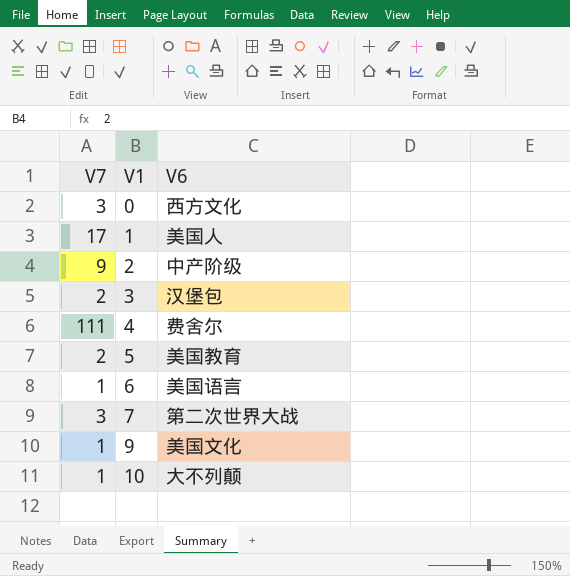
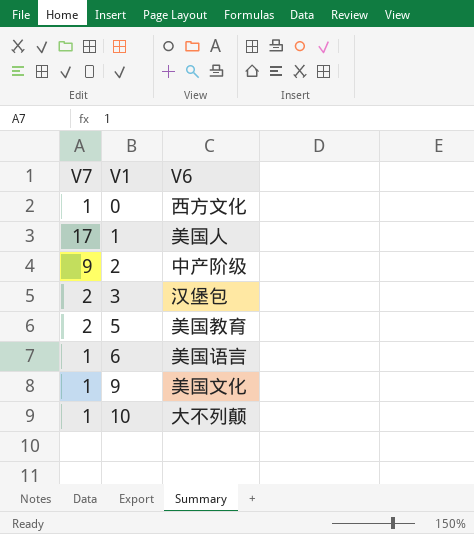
row 4: 111 | 费舍尔 -> none
row 7: 3 | 第二次世界大战 -> none
0 | V7: 3 -> 1

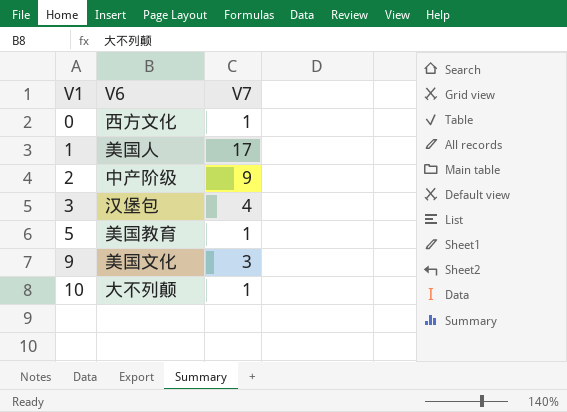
column V7 | position: 1 -> 3
row 6: 1 | 美国语言 -> none
3 | V7: 2 -> 4
5 | V7: 2 -> 1
9 | V7: 1 -> 3

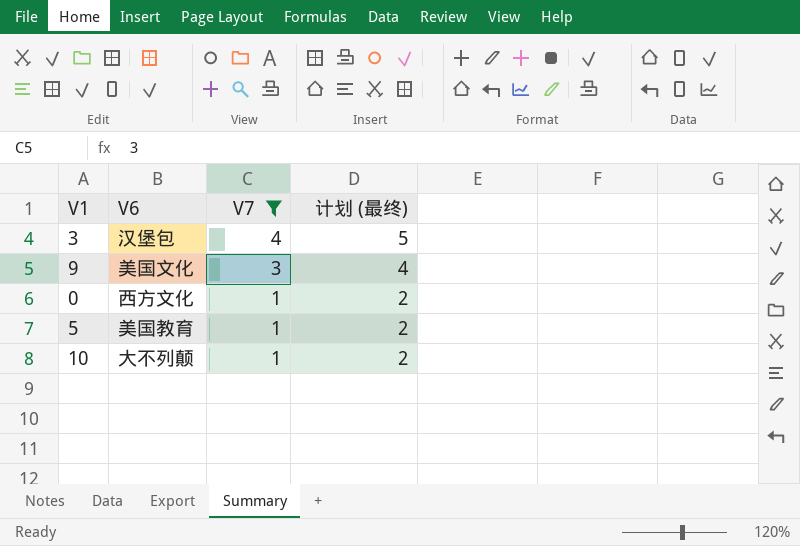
filter: none -> V7 <= 4
row order: V1 ascending -> V7 descending
column 计划 (最终) | formula: none -> [V7] + 1

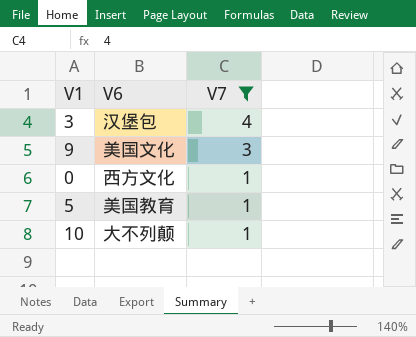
column 计划 (最终) | formula: [V7] + 1 -> none

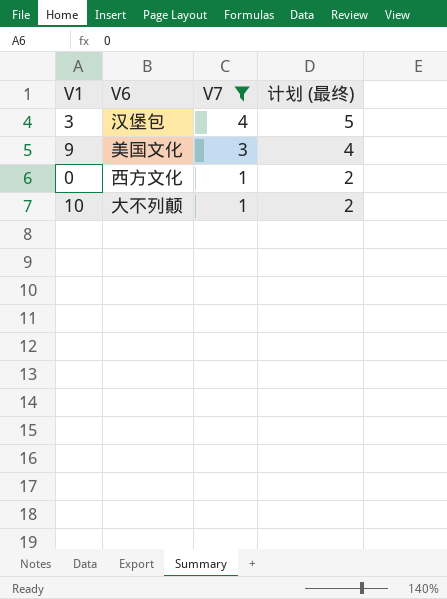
column 计划 (最终) | formula: none -> [V7] + 1
row 5: 美国教育 | 1 -> none

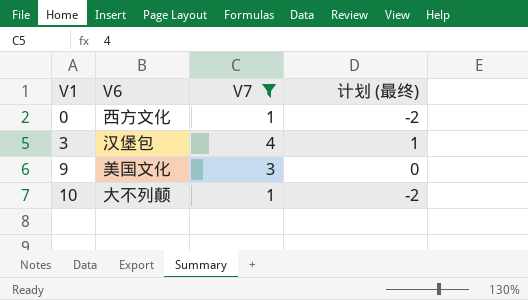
row order: V7 descending -> V1 ascending
column 计划 (最终) | formula: [V7] + 1 -> [V7] - 3

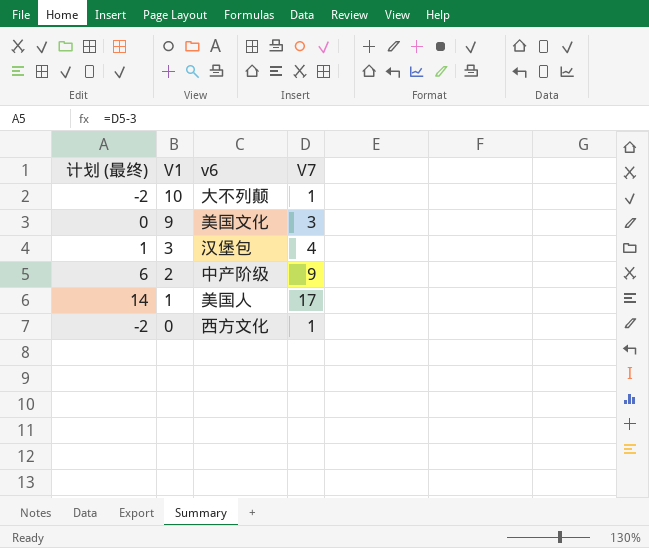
filter: V7 <= 4 -> none
row order: V1 ascending -> V1 descending
column 计划 (最终) | position: 4 -> 1
column name: V6 -> v6

